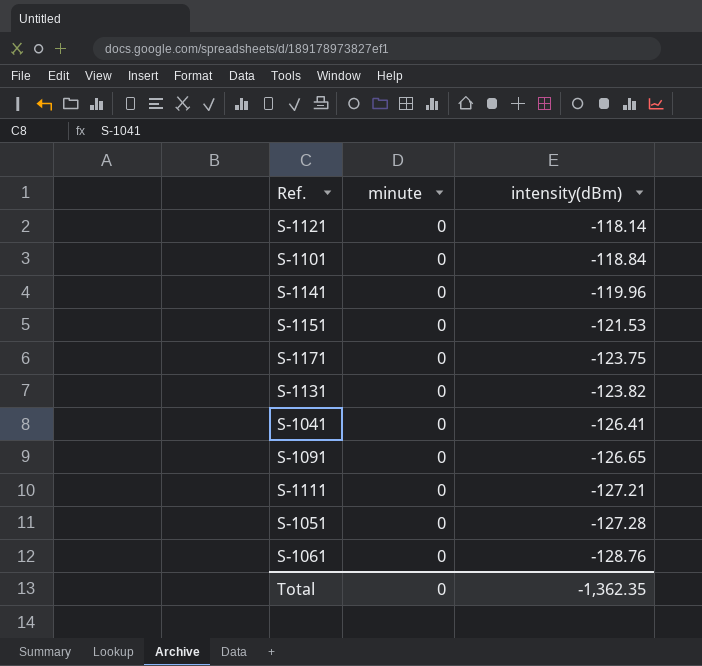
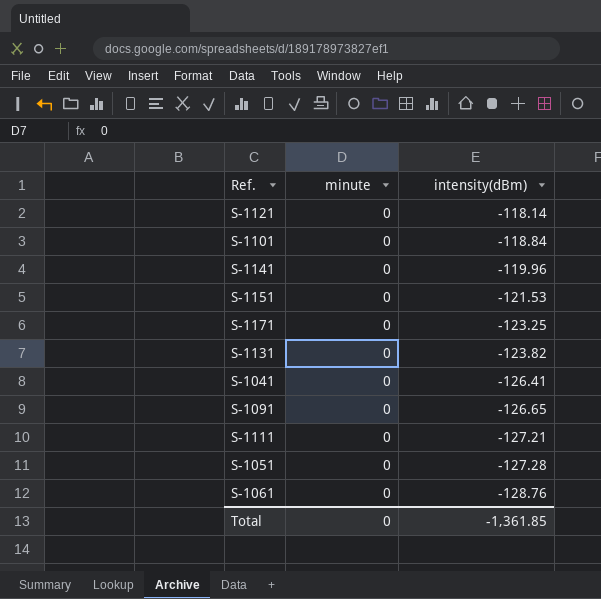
S-1171 | intensity(dBm): -123.75 -> -123.25
Total | intensity(dBm): -1,362.35 -> -1,361.85

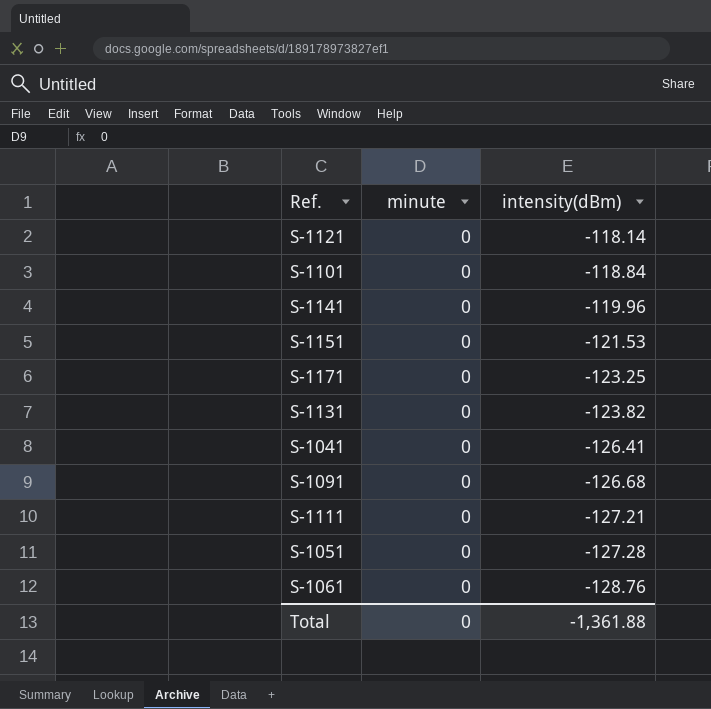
S-1091 | intensity(dBm): -126.65 -> -126.68
Total | intensity(dBm): -1,361.85 -> -1,361.88

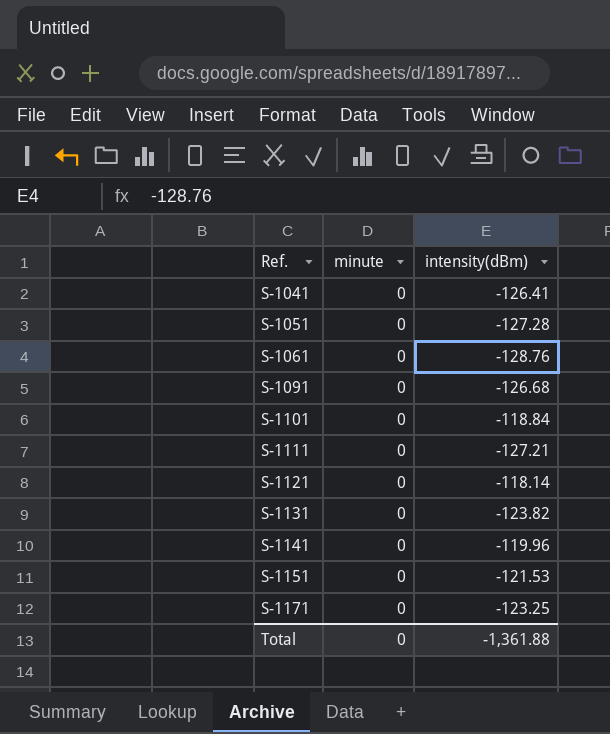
row order: intensity(dBm) descending -> Ref. ascending

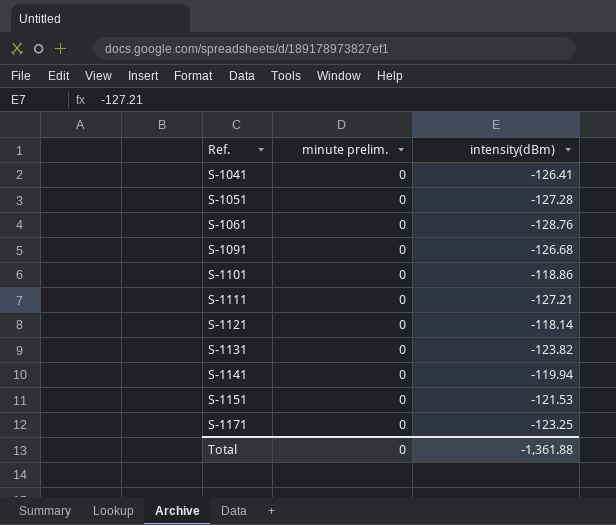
column name: minute -> minute prelim.
S-1101 | intensity(dBm): -118.84 -> -118.86
S-1141 | intensity(dBm): -119.96 -> -119.94

